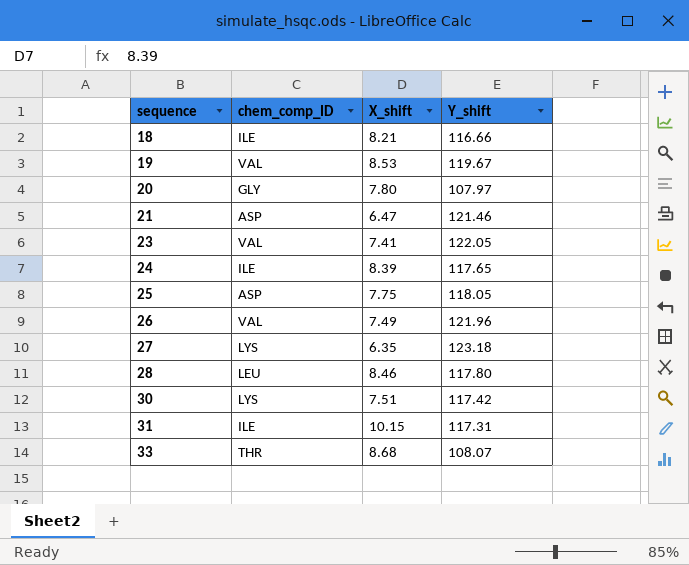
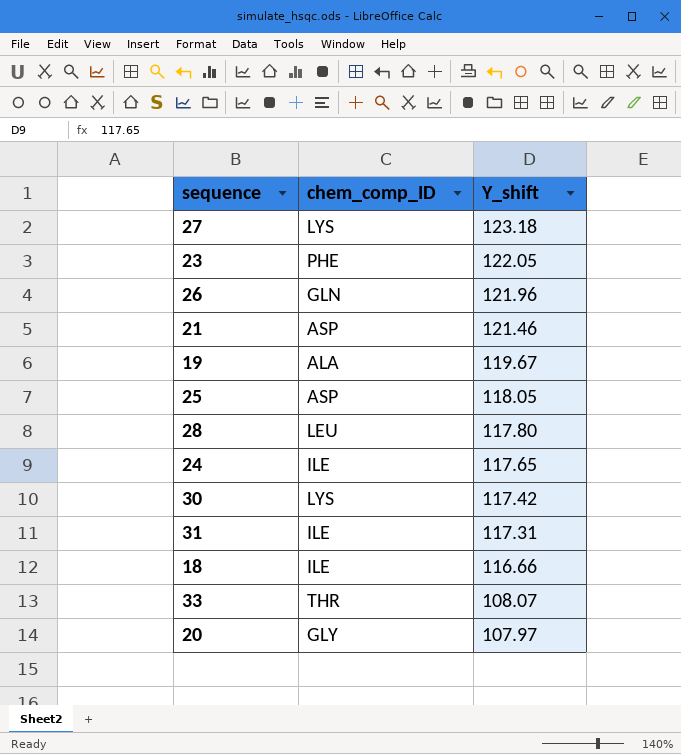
row order: sequence ascending -> Y_shift descending
column X_shift | position: 3 -> none
23 | chem_comp_ID: VAL -> PHE
26 | chem_comp_ID: VAL -> GLN
19 | chem_comp_ID: VAL -> ALA

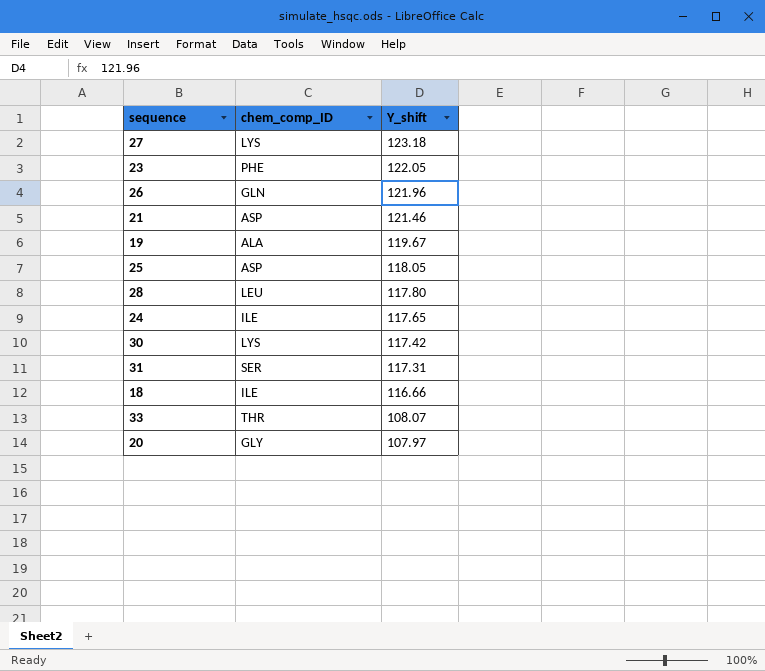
31 | chem_comp_ID: ILE -> SER

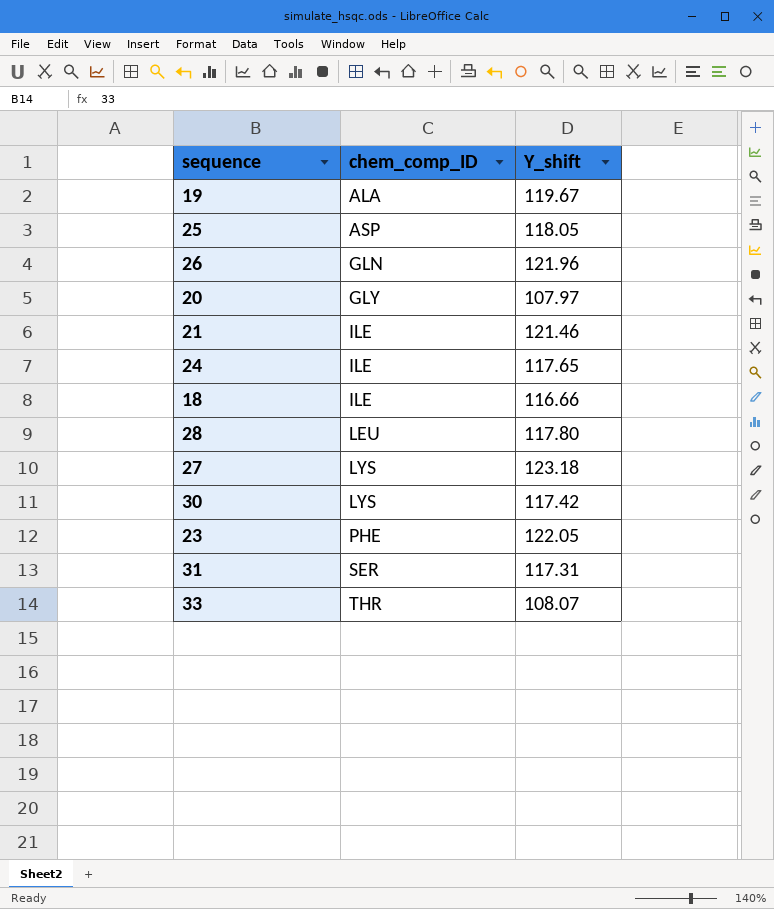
row order: Y_shift descending -> chem_comp_ID ascending
21 | chem_comp_ID: ASP -> ILE

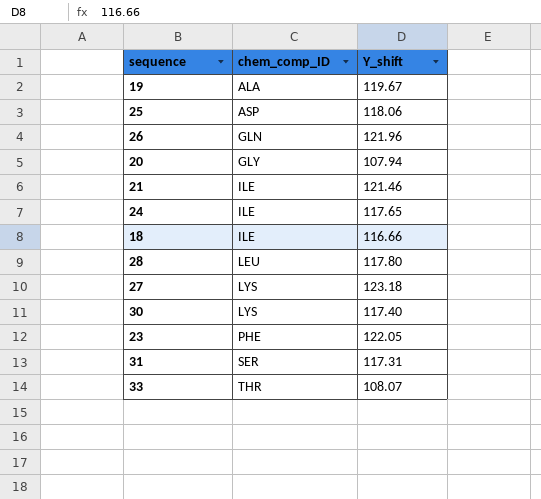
25 | Y_shift: 118.05 -> 118.06
20 | Y_shift: 107.97 -> 107.94
30 | Y_shift: 117.42 -> 117.40

